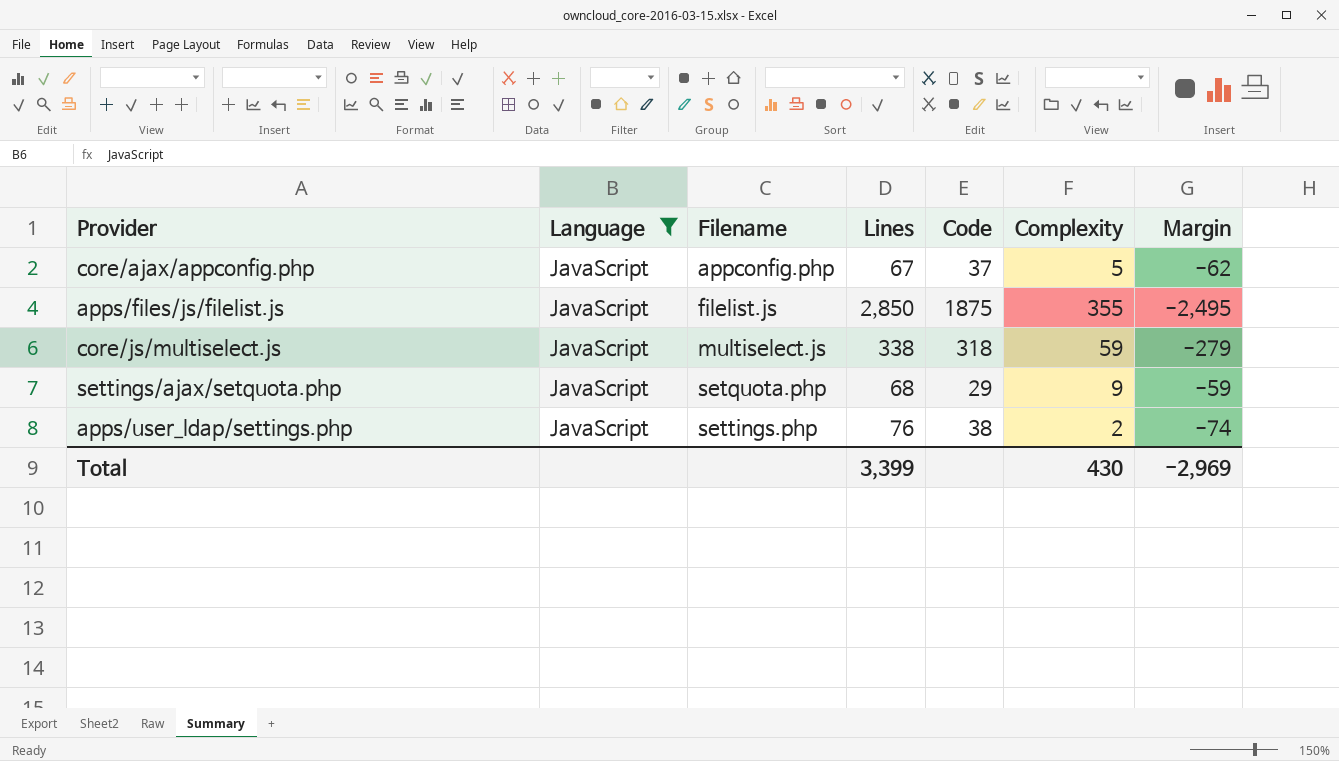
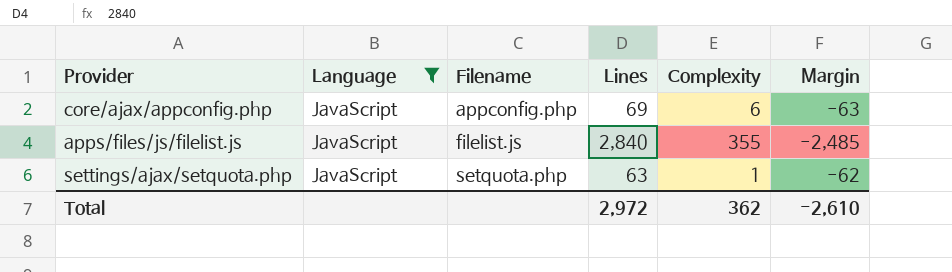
column Code | position: 5 -> none
row core/js/multiselect.js: JavaScript | multiselect.js | 338 | 318 | 59 | -279 -> none
row apps/user_ldap/settings.php: JavaScript | settings.php | 76 | 38 | 2 | -74 -> none
core/ajax/appconfig.php | Lines: 67 -> 69
core/ajax/appconfig.php | Complexity: 5 -> 6
core/ajax/appconfig.php | Margin: -62 -> -63
apps/files/js/filelist.js | Lines: 2,850 -> 2,840
apps/files/js/filelist.js | Margin: -2,495 -> -2,485
settings/ajax/setquota.php | Lines: 68 -> 63
settings/ajax/setquota.php | Complexity: 9 -> 1
settings/ajax/setquota.php | Margin: -59 -> -62
Total | Lines: 3,399 -> 2,972
Total | Complexity: 430 -> 362
Total | Margin: -2,969 -> -2,610

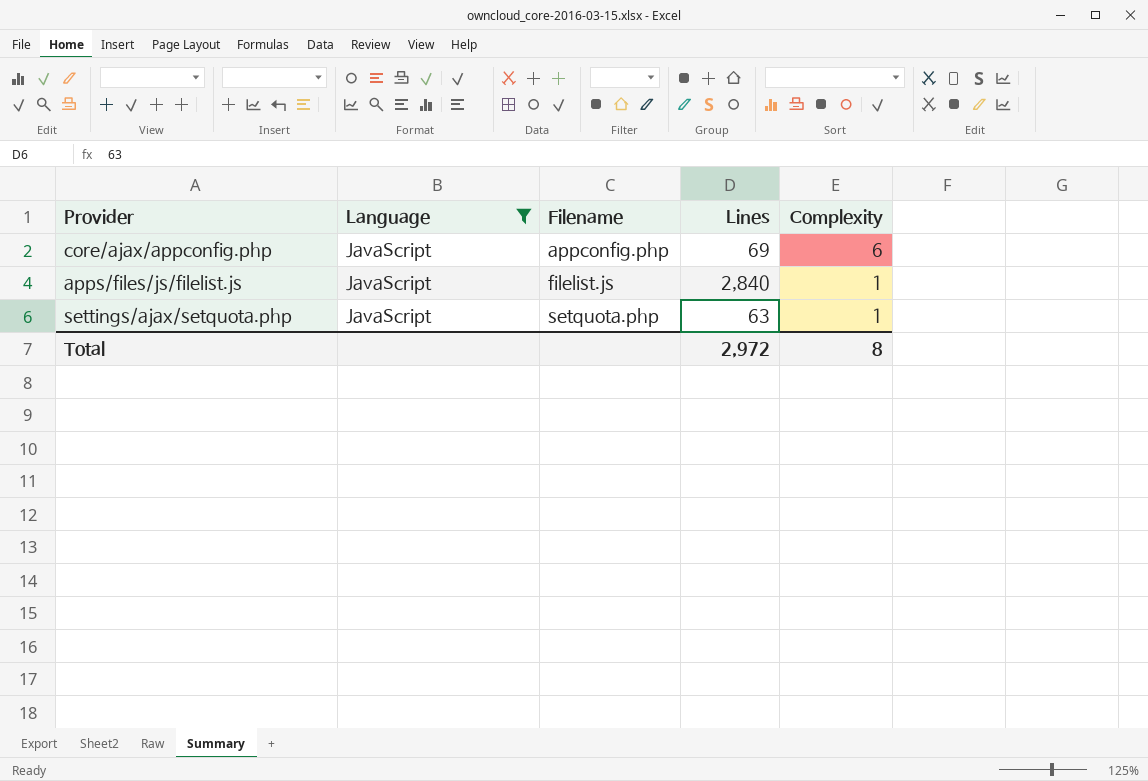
column Margin | formula: [Complexity] - [Lines] -> none
apps/files/js/filelist.js | Complexity: 355 -> 1
Total | Complexity: 362 -> 8

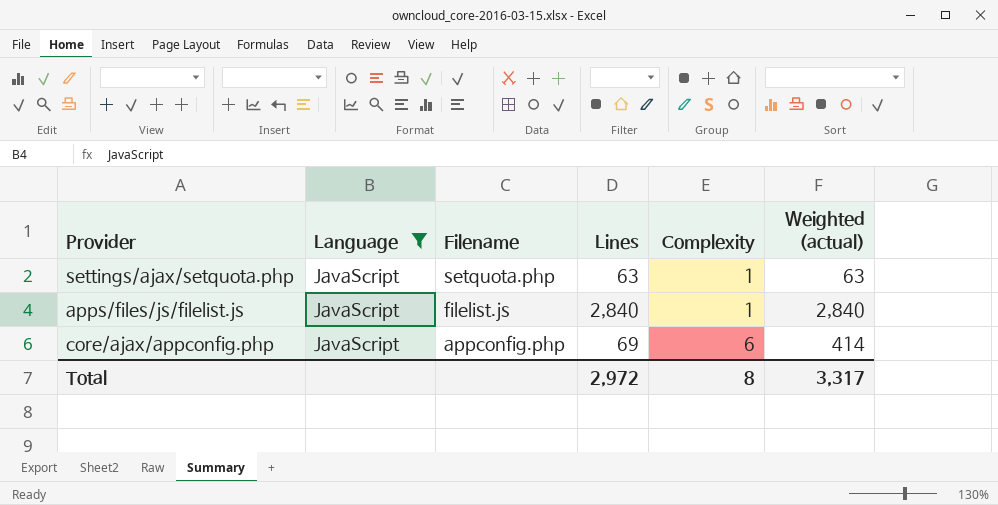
row order: Filename ascending -> Filename descending
column Weighted (actual) | formula: none -> [Lines] * [Complexity]

